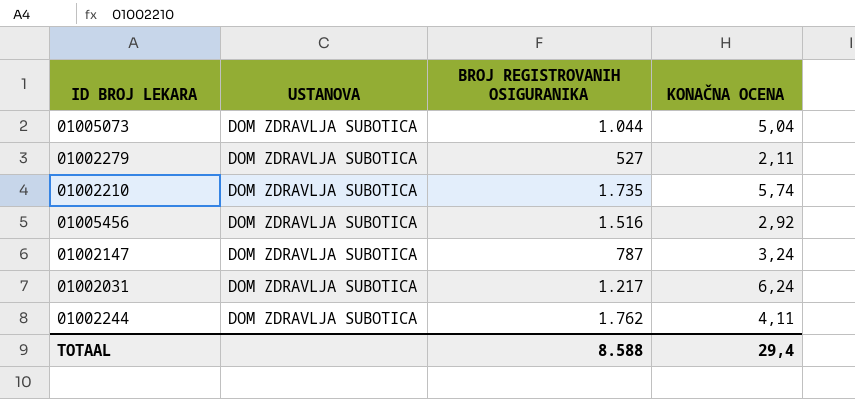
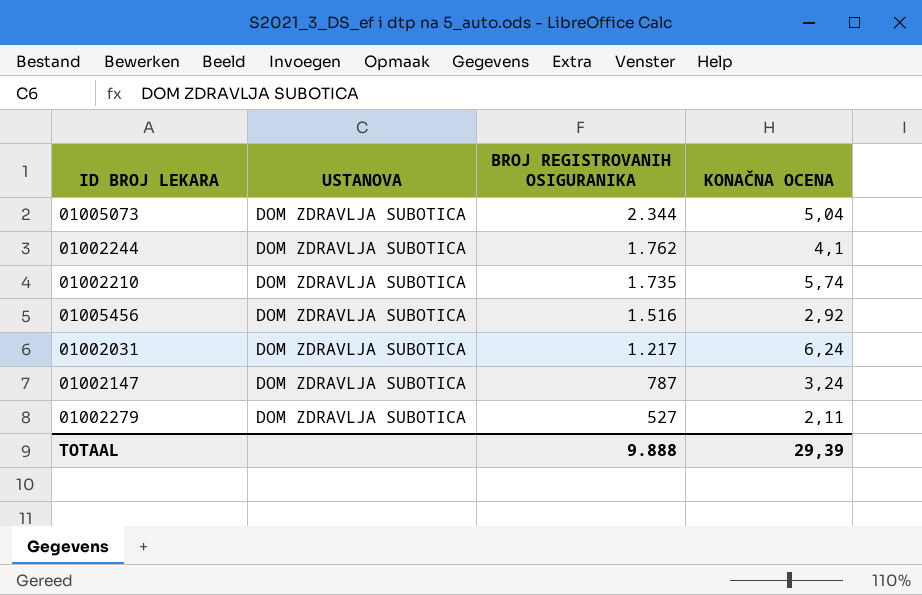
row order: none -> BROJ REGISTROVANIH OSIGURANIKA descending
01005073 | BROJ REGISTROVANIH OSIGURANIKA: 1.044 -> 2.344
01002244 | KONAČNA OCENA: 4,11 -> 4,1
TOTAAL | BROJ REGISTROVANIH OSIGURANIKA: 8.588 -> 9.888
TOTAAL | KONAČNA OCENA: 29,4 -> 29,39

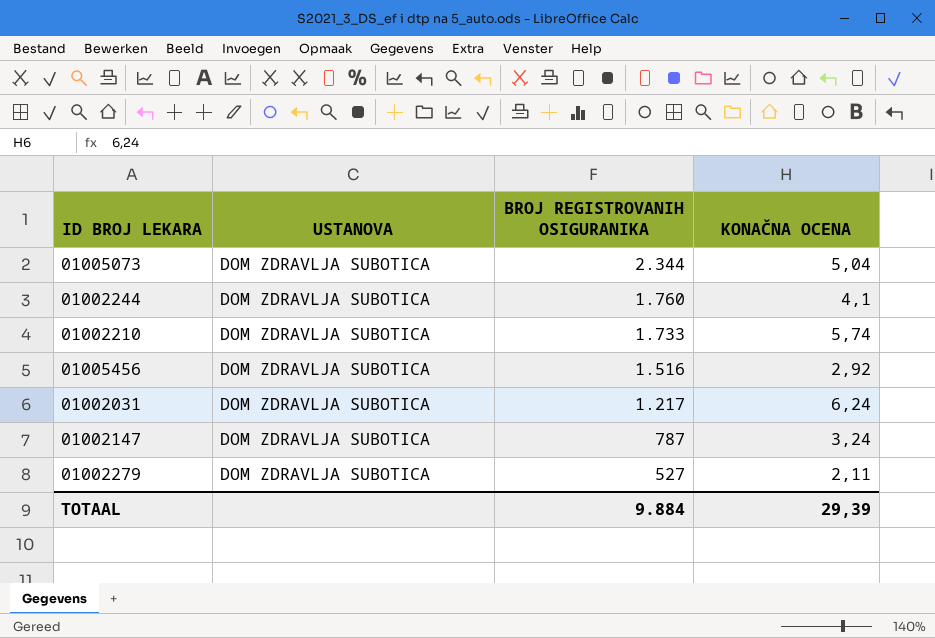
01002244 | BROJ REGISTROVANIH OSIGURANIKA: 1.762 -> 1.760
01002210 | BROJ REGISTROVANIH OSIGURANIKA: 1.735 -> 1.733
TOTAAL | BROJ REGISTROVANIH OSIGURANIKA: 9.888 -> 9.884

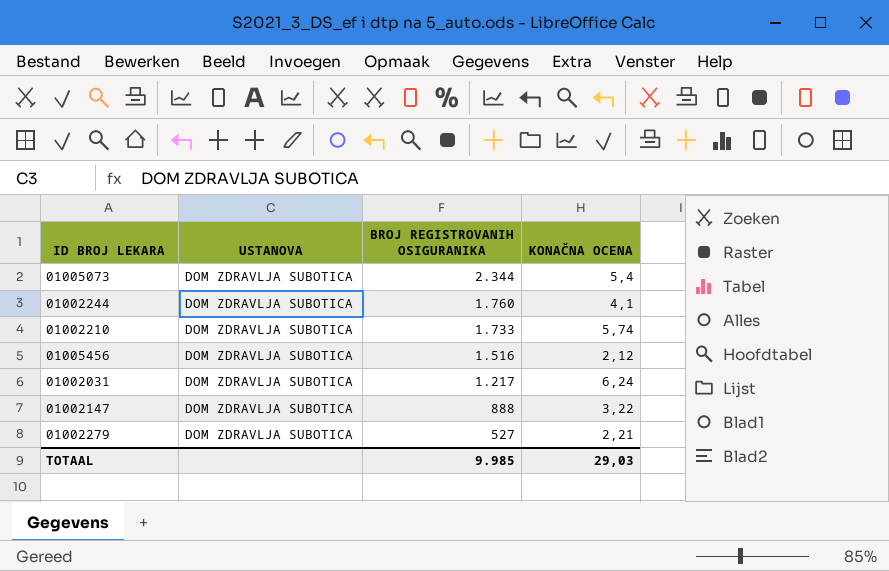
01005073 | KONAČNA OCENA: 5,04 -> 5,4
01005456 | KONAČNA OCENA: 2,92 -> 2,12
01002147 | BROJ REGISTROVANIH OSIGURANIKA: 787 -> 888
01002147 | KONAČNA OCENA: 3,24 -> 3,22
01002279 | KONAČNA OCENA: 2,11 -> 2,21
TOTAAL | BROJ REGISTROVANIH OSIGURANIKA: 9.884 -> 9.985
TOTAAL | KONAČNA OCENA: 29,39 -> 29,03

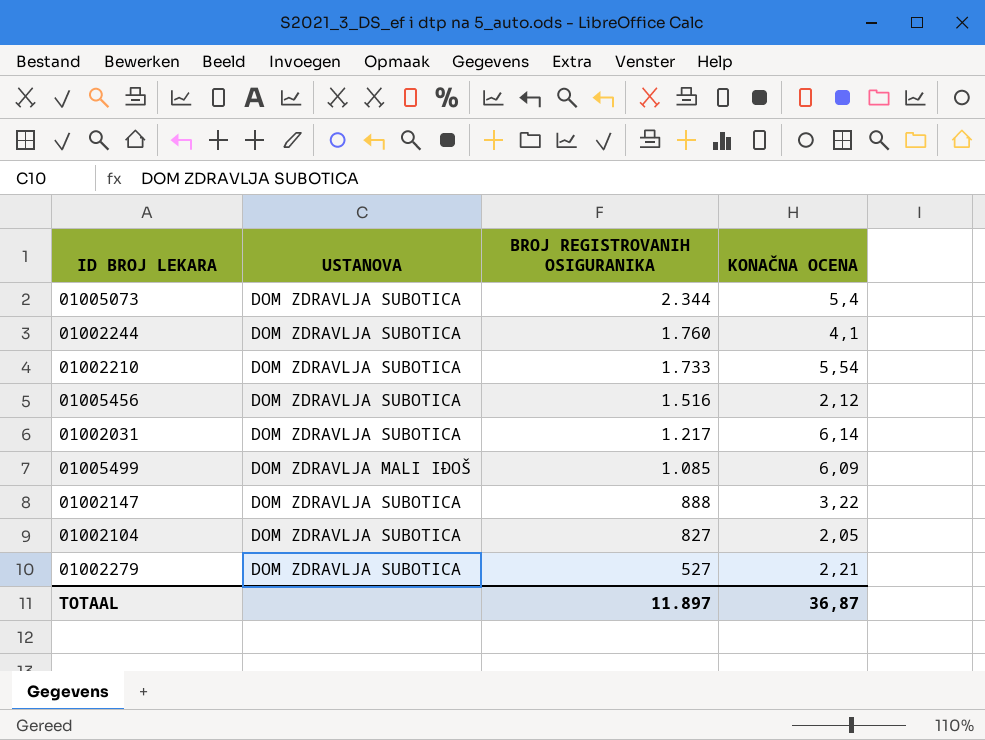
01002210 | KONAČNA OCENA: 5,74 -> 5,54
01002031 | KONAČNA OCENA: 6,24 -> 6,14
row 01005499: none -> DOM ZDRAVLJA MALI IĐOŠ | 1.085 | 6,09
row 01002104: none -> DOM ZDRAVLJA SUBOTICA | 827 | 2,05
TOTAAL | BROJ REGISTROVANIH OSIGURANIKA: 9.985 -> 11.897
TOTAAL | KONAČNA OCENA: 29,03 -> 36,87

